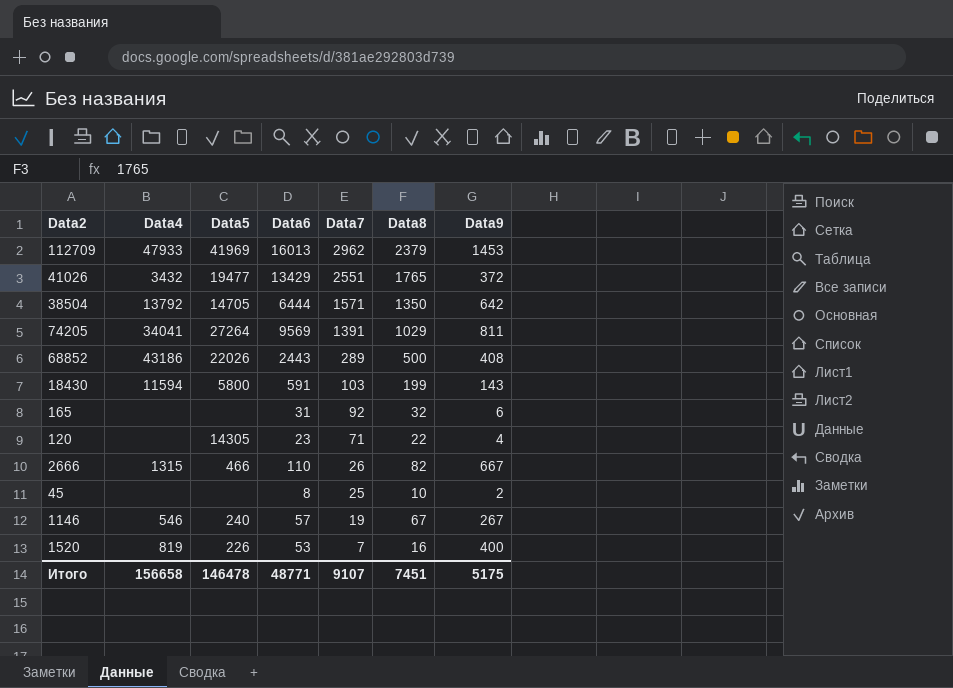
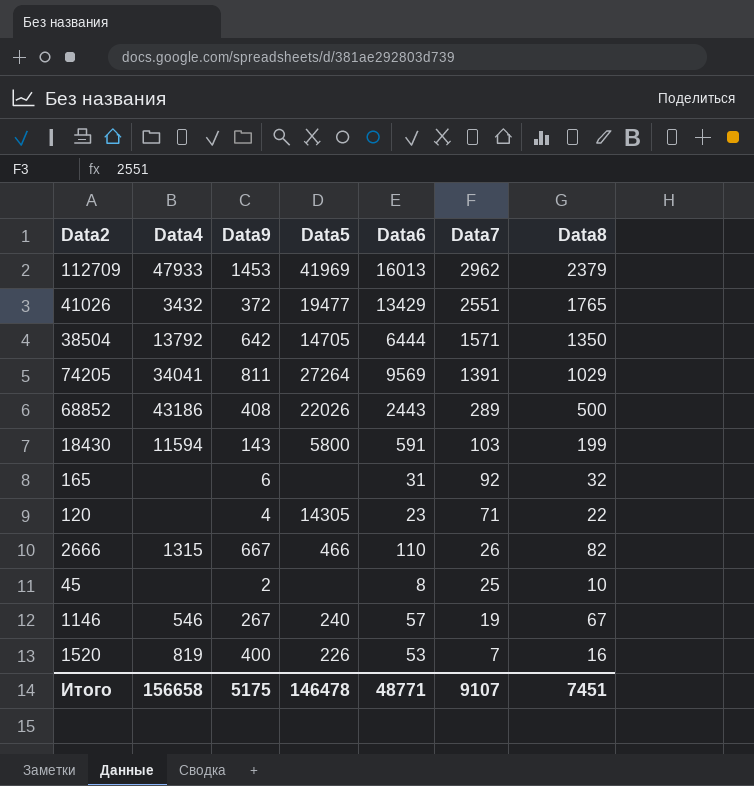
column Data9 | position: 7 -> 3

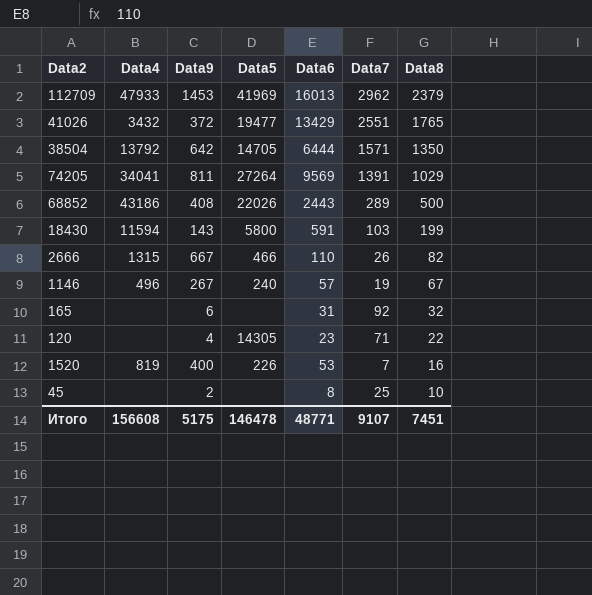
row order: Data7 descending -> Data8 descending
1146 | Data4: 546 -> 496
Итого | Data4: 156658 -> 156608

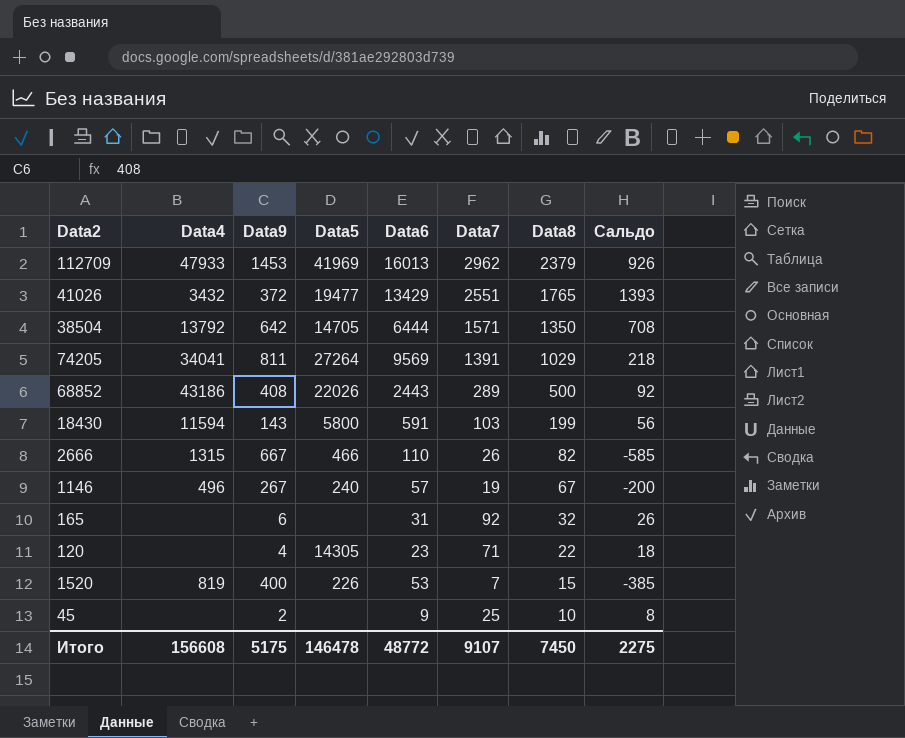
column Сальдо | formula: none -> [Data8] - [Data9]
1520 | Data8: 16 -> 15
45 | Data6: 8 -> 9
Итого | Data6: 48771 -> 48772
Итого | Data8: 7451 -> 7450

